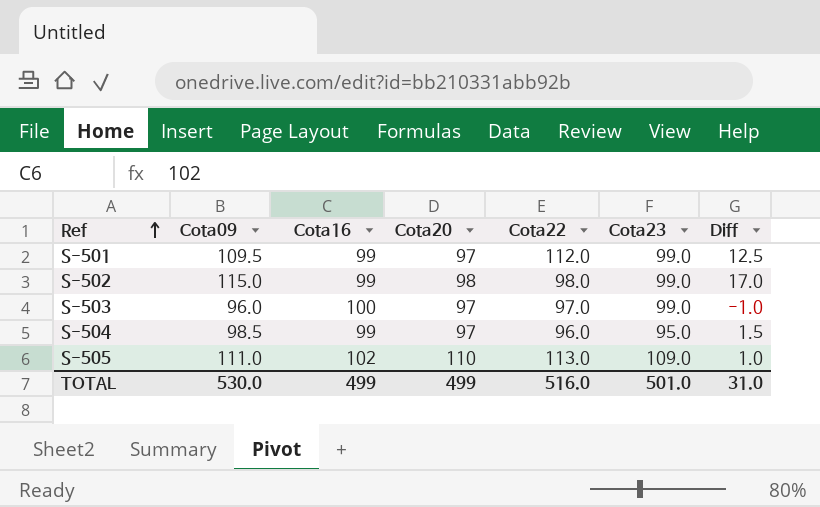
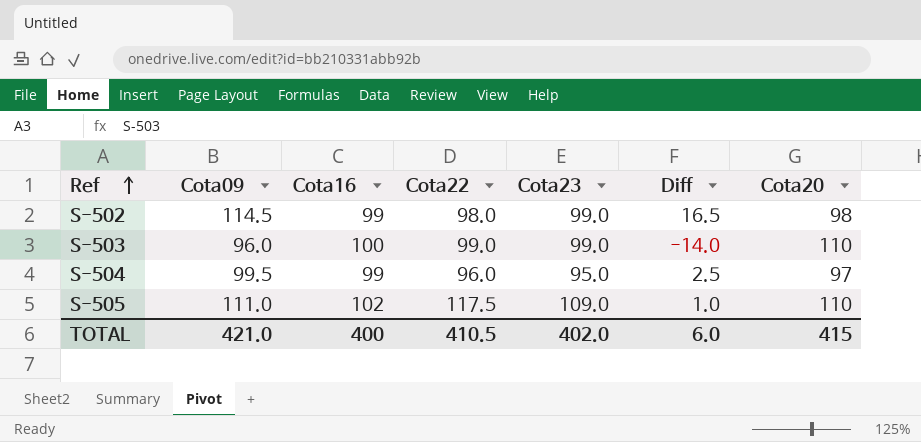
column Cota20 | position: 4 -> 7
row S-501: 109.5 | 99 | 97 | 112.0 | 99.0 | 12.5 -> none
S-502 | Cota09: 115.0 -> 114.5
S-502 | Diff: 17.0 -> 16.5
S-503 | Cota22: 97.0 -> 99.0
S-503 | Diff: -1.0 -> -14.0
S-503 | Cota20: 97 -> 110
S-504 | Cota09: 98.5 -> 99.5
S-504 | Diff: 1.5 -> 2.5
S-505 | Cota22: 113.0 -> 117.5
TOTAL | Cota09: 530.0 -> 421.0
TOTAL | Cota16: 499 -> 400
TOTAL | Cota22: 516.0 -> 410.5
TOTAL | Cota23: 501.0 -> 402.0
TOTAL | Diff: 31.0 -> 6.0
TOTAL | Cota20: 499 -> 415

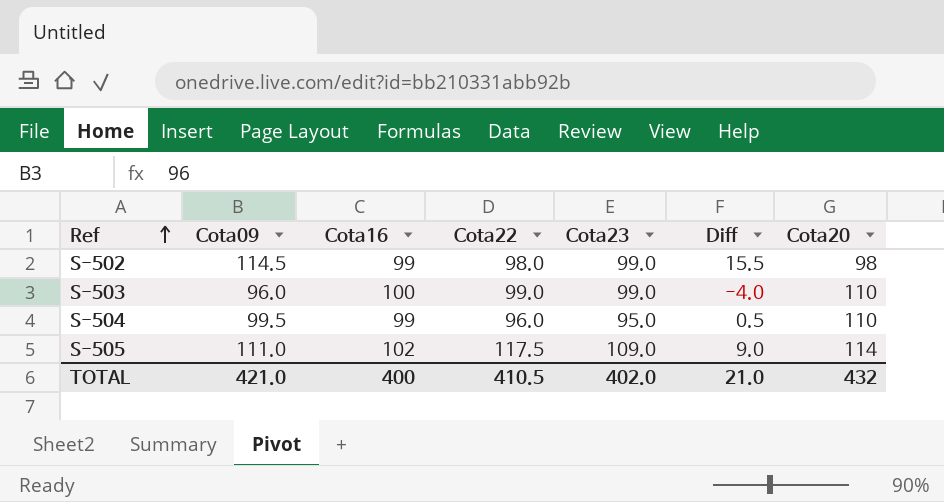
column Diff | formula: [Cota09] - [Cota20] -> [Cota09] - [Cota16]
S-504 | Cota20: 97 -> 110
S-505 | Cota20: 110 -> 114
TOTAL | Diff: 6.0 -> 21.0
TOTAL | Cota20: 415 -> 432

